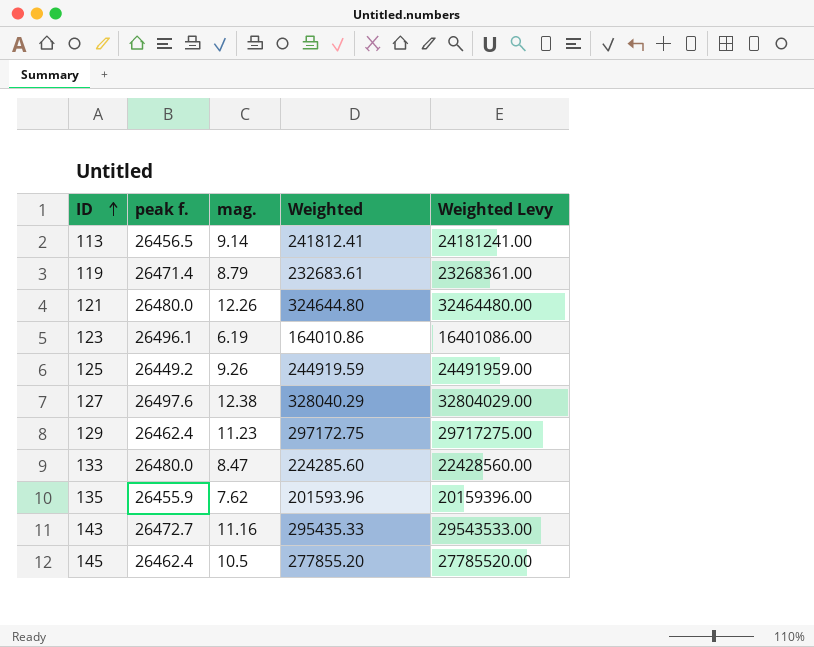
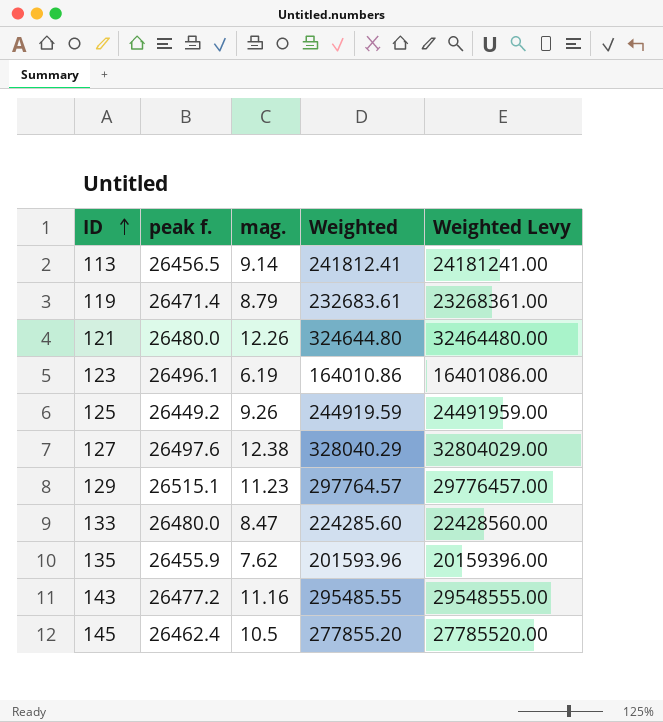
129 | peak f.: 26462.4 -> 26515.1
129 | Weighted: 297172.75 -> 297764.57
129 | Weighted Levy: 29717275.00 -> 29776457.00
143 | peak f.: 26472.7 -> 26477.2
143 | Weighted: 295435.33 -> 295485.55
143 | Weighted Levy: 29543533.00 -> 29548555.00

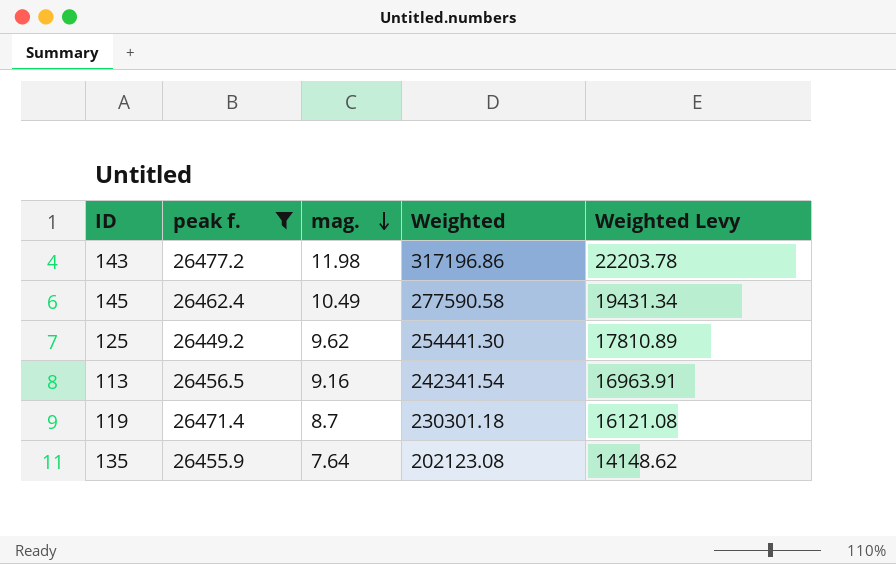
filter: none -> peak f. <= 26477.2
row order: ID ascending -> mag. descending
column Weighted Levy | formula: [Weighted] * 100 -> [Weighted] * 0.07
143 | mag.: 11.16 -> 11.98
143 | Weighted: 295485.55 -> 317196.86
145 | mag.: 10.5 -> 10.49
145 | Weighted: 277855.20 -> 277590.58
125 | mag.: 9.26 -> 9.62
125 | Weighted: 244919.59 -> 254441.30
113 | mag.: 9.14 -> 9.16
113 | Weighted: 241812.41 -> 242341.54
119 | mag.: 8.79 -> 8.7
119 | Weighted: 232683.61 -> 230301.18
135 | mag.: 7.62 -> 7.64
135 | Weighted: 201593.96 -> 202123.08

